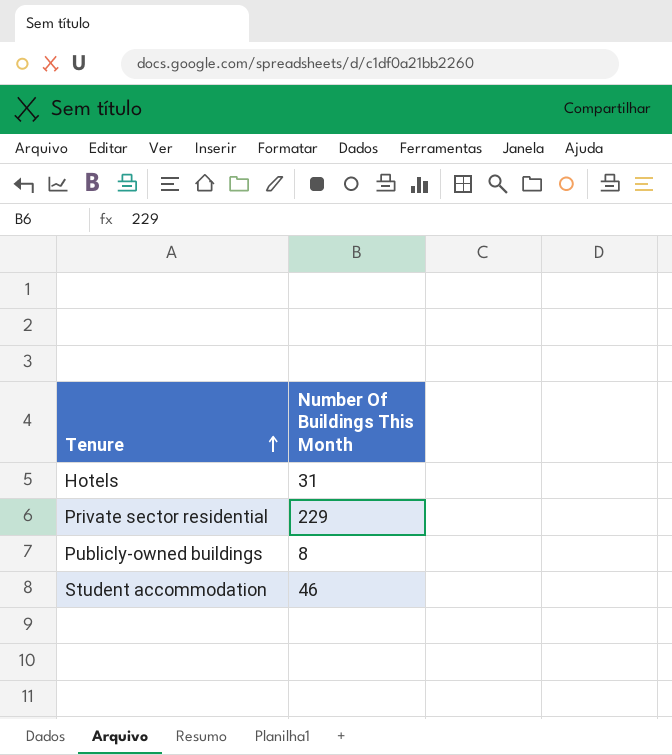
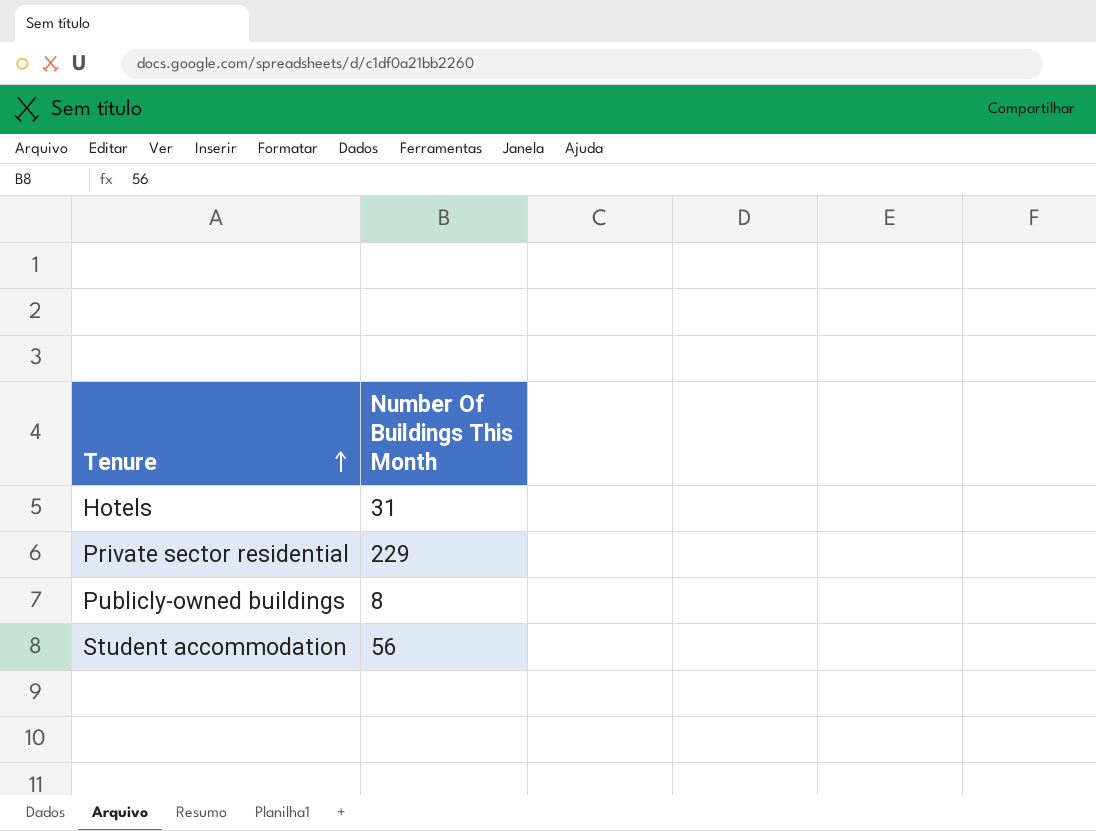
Student accommodation | Number Of Buildings This Month: 46 -> 56

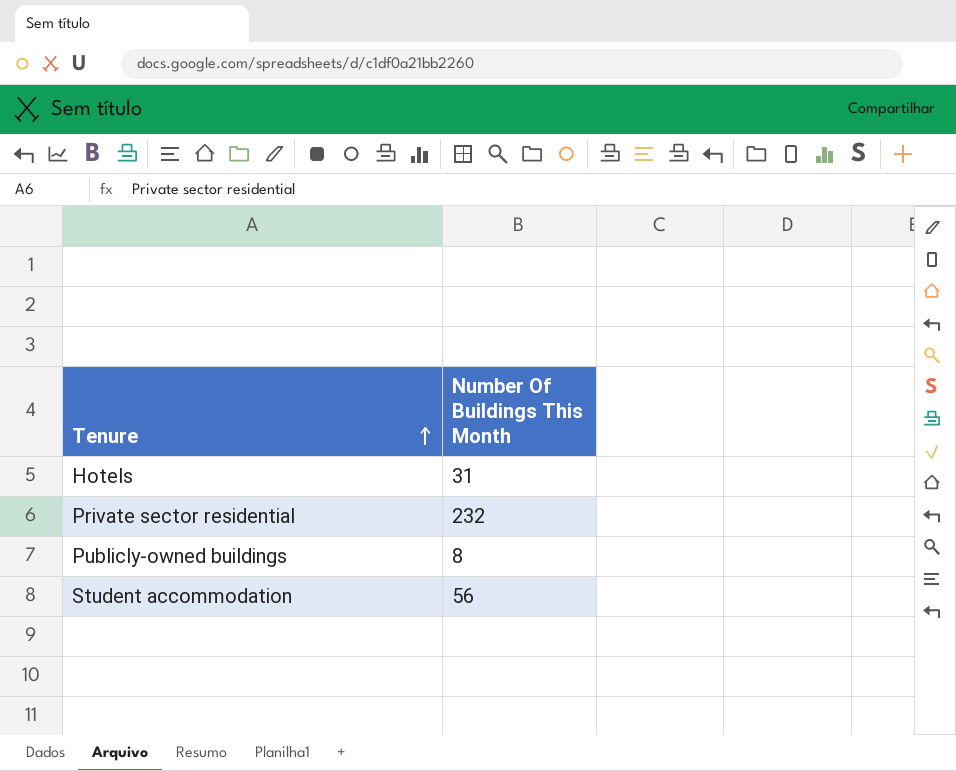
Private sector residential | Number Of Buildings This Month: 229 -> 232

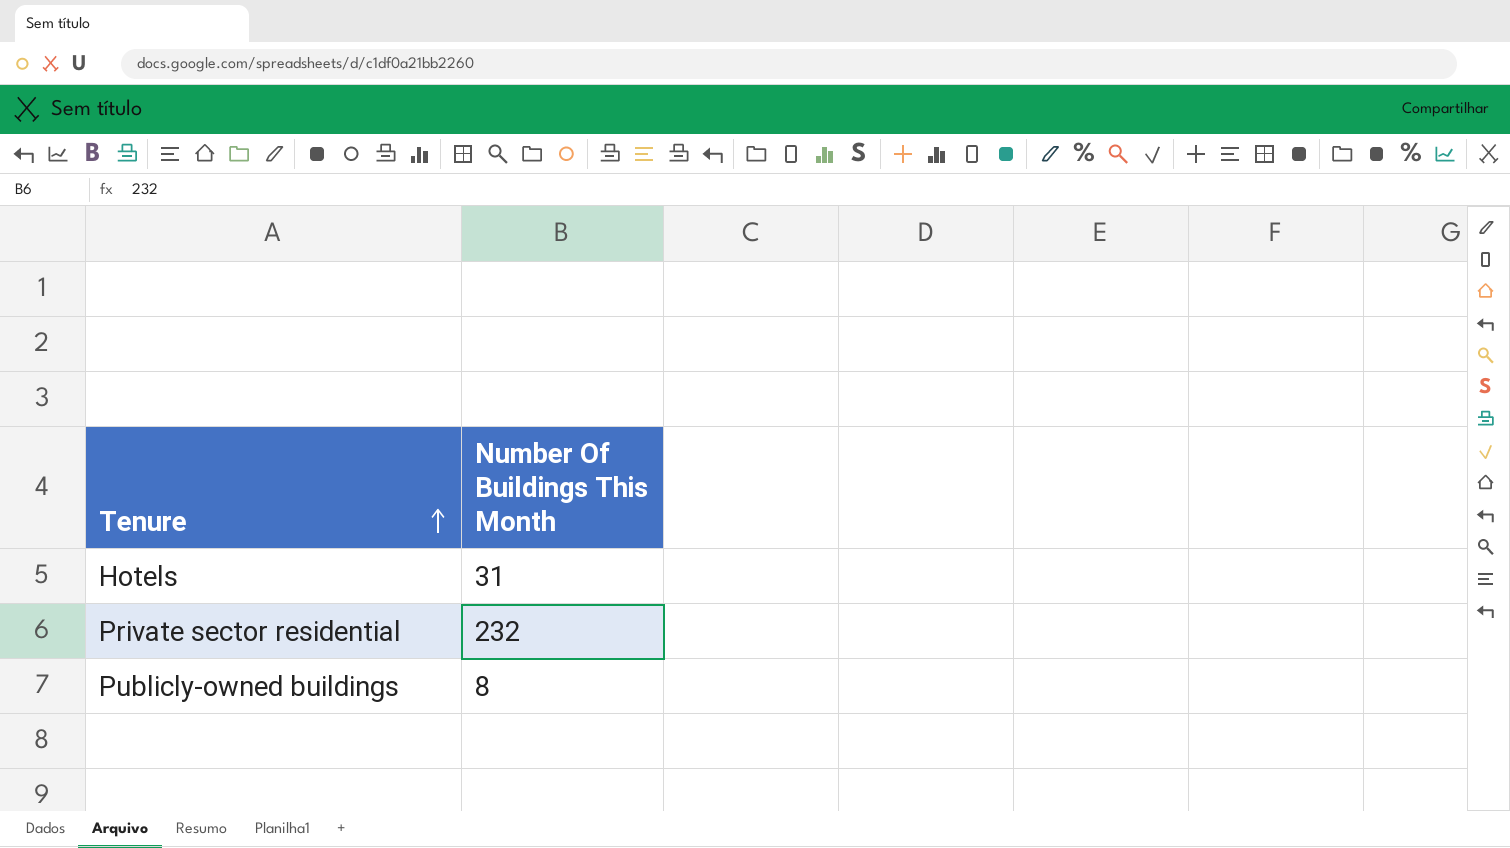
row Student accommodation: 56 -> none

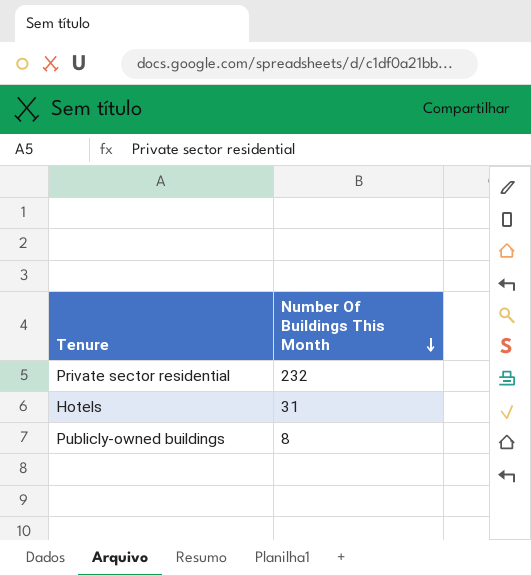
row order: Tenure ascending -> Number Of Buildings This Month descending

